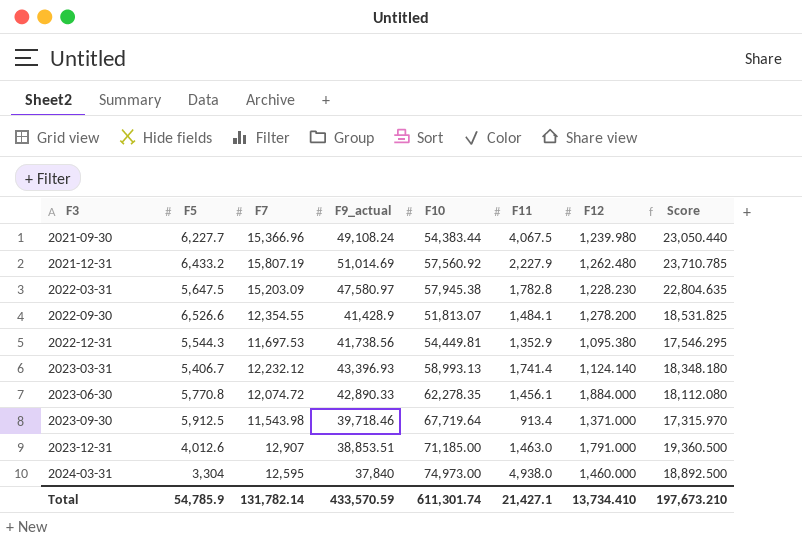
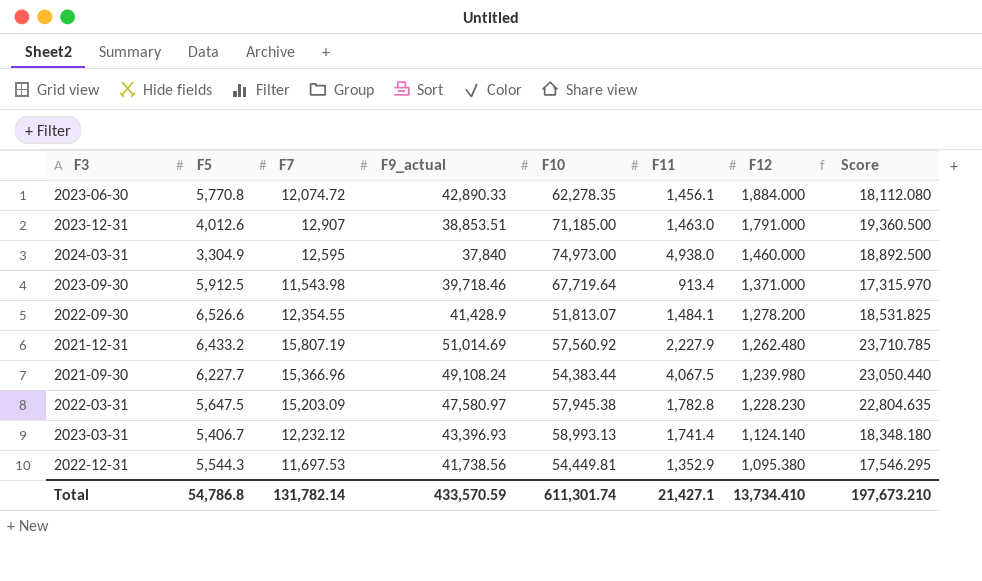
row order: F3 ascending -> F12 descending
2024-03-31 | F5: 3,304 -> 3,304.9
Total | F5: 54,785.9 -> 54,786.8

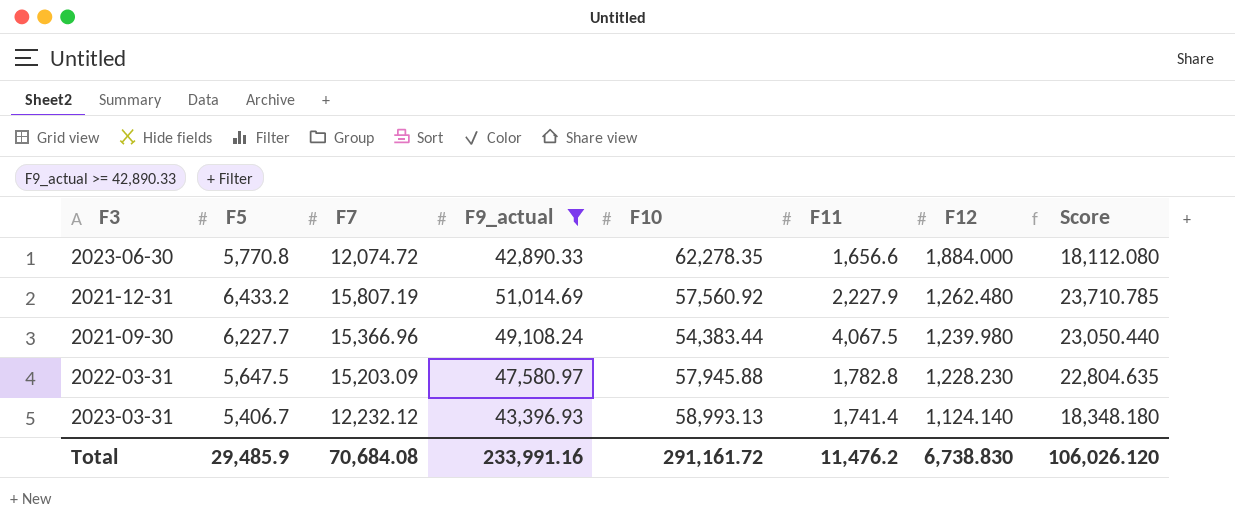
filter: none -> F9_actual >= 42,890.33
2023-06-30 | F11: 1,456.1 -> 1,656.6
2022-03-31 | F10: 57,945.38 -> 57,945.88
Total | F5: 54,786.8 -> 29,485.9
Total | F7: 131,782.14 -> 70,684.08
Total | F9_actual: 433,570.59 -> 233,991.16
Total | F10: 611,301.74 -> 291,161.72
Total | F11: 21,427.1 -> 11,476.2
Total | F12: 13,734.410 -> 6,738.830
Total | Score: 197,673.210 -> 106,026.120

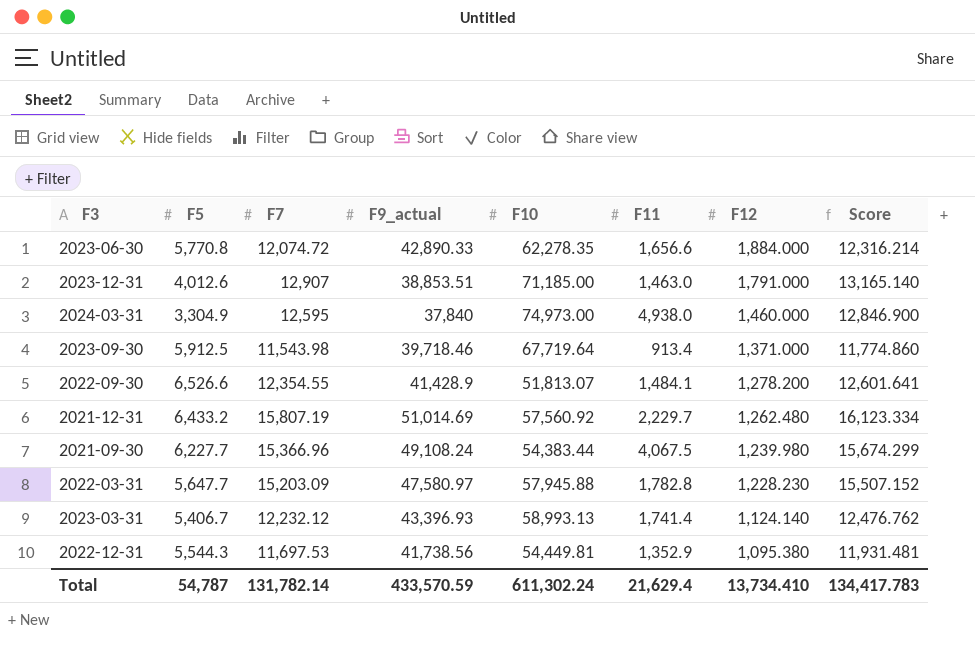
filter: F9_actual >= 42,890.33 -> none
column Score | formula: [F7] * 1.5 -> [F7] * 1.02
2021-12-31 | F11: 2,227.9 -> 2,229.7
2022-03-31 | F5: 5,647.5 -> 5,647.7
Total | F5: 29,485.9 -> 54,787
Total | F7: 70,684.08 -> 131,782.14
Total | F9_actual: 233,991.16 -> 433,570.59
Total | F10: 291,161.72 -> 611,302.24
Total | F11: 11,476.2 -> 21,629.4
Total | F12: 6,738.830 -> 13,734.410
Total | Score: 106,026.120 -> 134,417.783

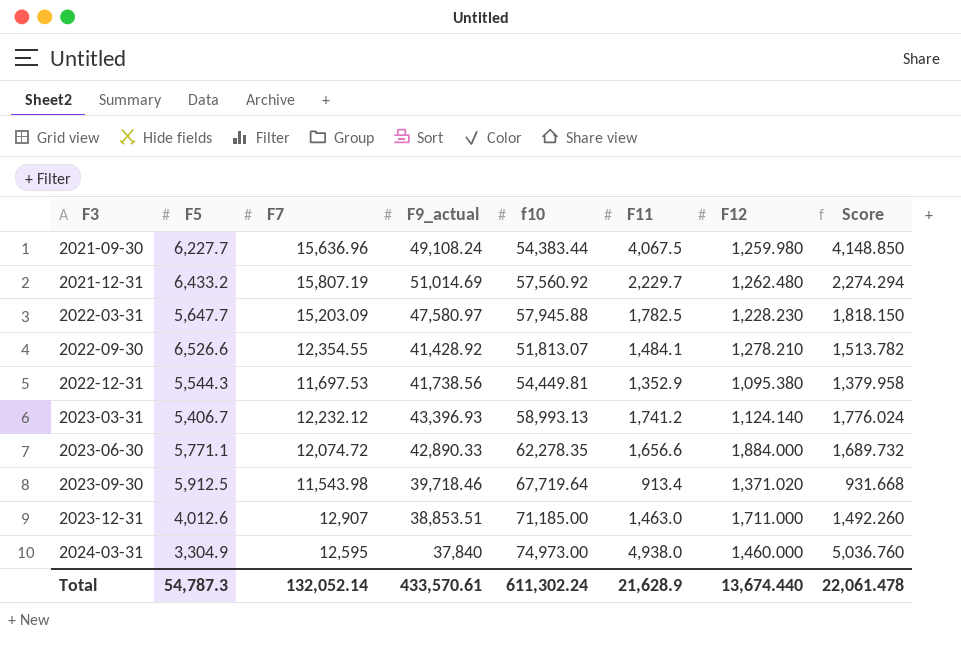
row order: F12 descending -> F3 ascending
column name: F10 -> f10
column Score | formula: [F7] * 1.02 -> [F11] * 1.02
2021-09-30 | F7: 15,366.96 -> 15,636.96
2021-09-30 | F12: 1,239.980 -> 1,259.980
2022-03-31 | F11: 1,782.8 -> 1,782.5
2022-09-30 | F9_actual: 41,428.9 -> 41,428.92
2022-09-30 | F12: 1,278.200 -> 1,278.210
2023-03-31 | F11: 1,741.4 -> 1,741.2
2023-06-30 | F5: 5,770.8 -> 5,771.1
2023-09-30 | F12: 1,371.000 -> 1,371.020
2023-12-31 | F12: 1,791.000 -> 1,711.000
Total | F5: 54,787 -> 54,787.3
Total | F7: 131,782.14 -> 132,052.14
Total | F9_actual: 433,570.59 -> 433,570.61
Total | F11: 21,629.4 -> 21,628.9
Total | F12: 13,734.410 -> 13,674.440
Total | Score: 134,417.783 -> 22,061.478

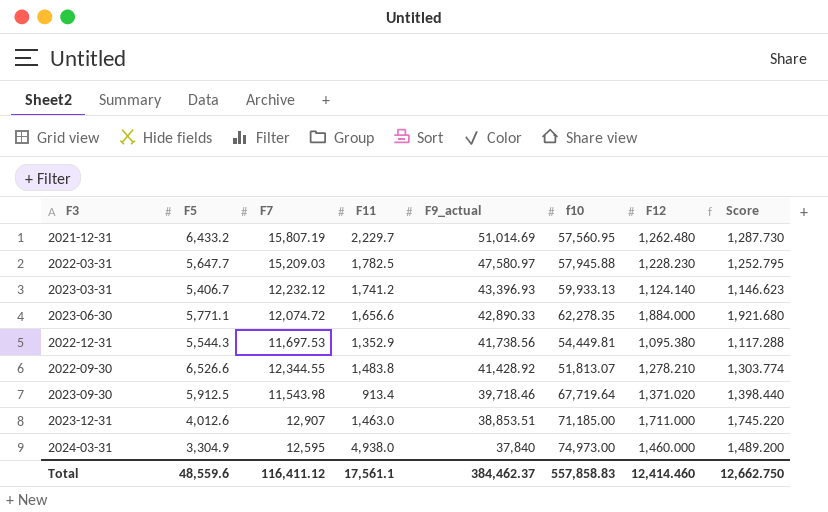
row order: F3 ascending -> F9_actual descending
column F11 | position: 6 -> 4
column Score | formula: [F11] * 1.02 -> [F12] * 1.02
row 2021-09-30: 6,227.7 | 15,636.96 | 49,108.24 | 54,383.44 | 4,067.5 | 1,259.980 | 4,148.850 -> none
2021-12-31 | f10: 57,560.92 -> 57,560.95
2022-03-31 | F7: 15,203.09 -> 15,209.03
2023-03-31 | f10: 58,993.13 -> 59,933.13
2022-09-30 | F7: 12,354.55 -> 12,344.55
2022-09-30 | F11: 1,484.1 -> 1,483.8
Total | F5: 54,787.3 -> 48,559.6
Total | F7: 132,052.14 -> 116,411.12
Total | F11: 21,628.9 -> 17,561.1
Total | F9_actual: 433,570.61 -> 384,462.37
Total | f10: 611,302.24 -> 557,858.83
Total | F12: 13,674.440 -> 12,414.460
Total | Score: 22,061.478 -> 12,662.750

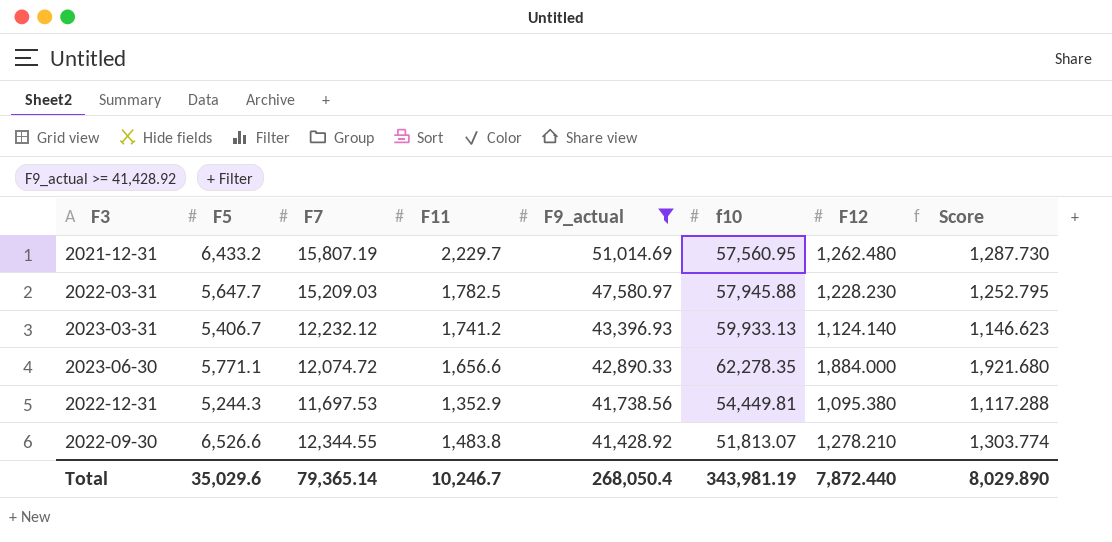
filter: none -> F9_actual >= 41,428.92
2022-12-31 | F5: 5,544.3 -> 5,244.3
Total | F5: 48,559.6 -> 35,029.6
Total | F7: 116,411.12 -> 79,365.14
Total | F11: 17,561.1 -> 10,246.7
Total | F9_actual: 384,462.37 -> 268,050.4
Total | f10: 557,858.83 -> 343,981.19
Total | F12: 12,414.460 -> 7,872.440
Total | Score: 12,662.750 -> 8,029.890

